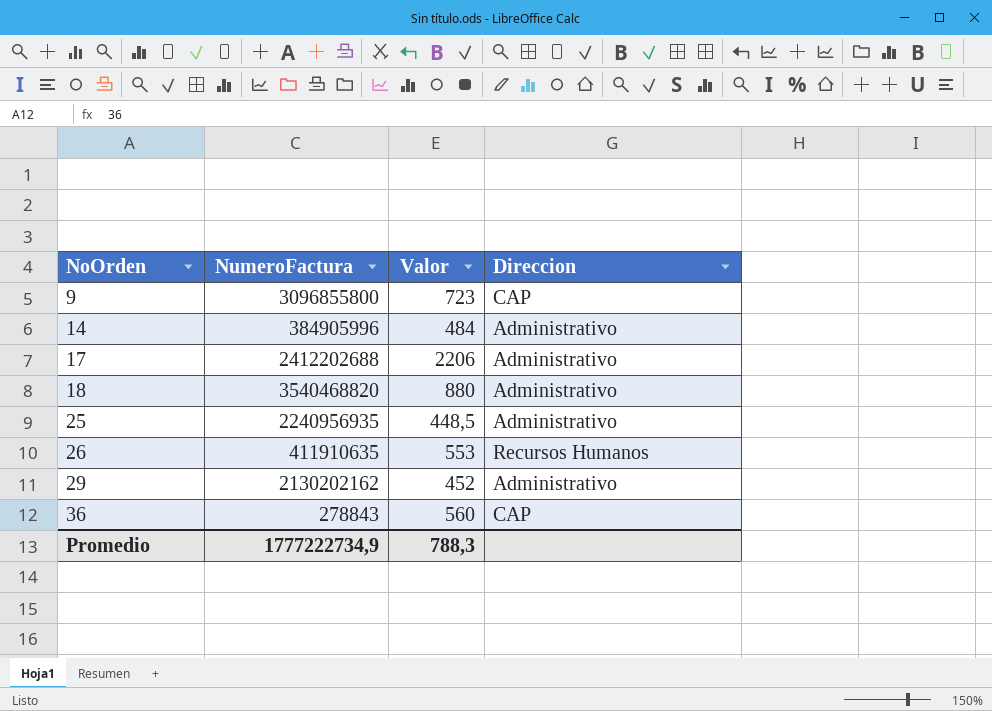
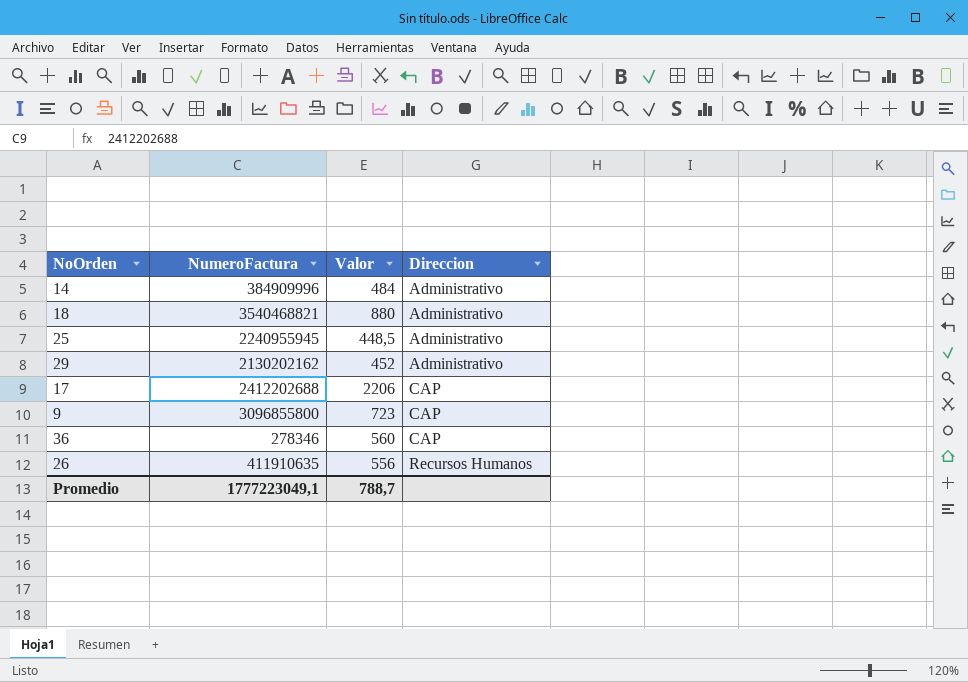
row order: NoOrden ascending -> Direccion ascending
14 | NumeroFactura: 384905996 -> 384909996
18 | NumeroFactura: 3540468820 -> 3540468821
25 | NumeroFactura: 2240956935 -> 2240955945
17 | Direccion: Administrativo -> CAP
36 | NumeroFactura: 278843 -> 278346
26 | Valor: 553 -> 556
Promedio | NumeroFactura: 1777222734,9 -> 1777223049,1
Promedio | Valor: 788,3 -> 788,7

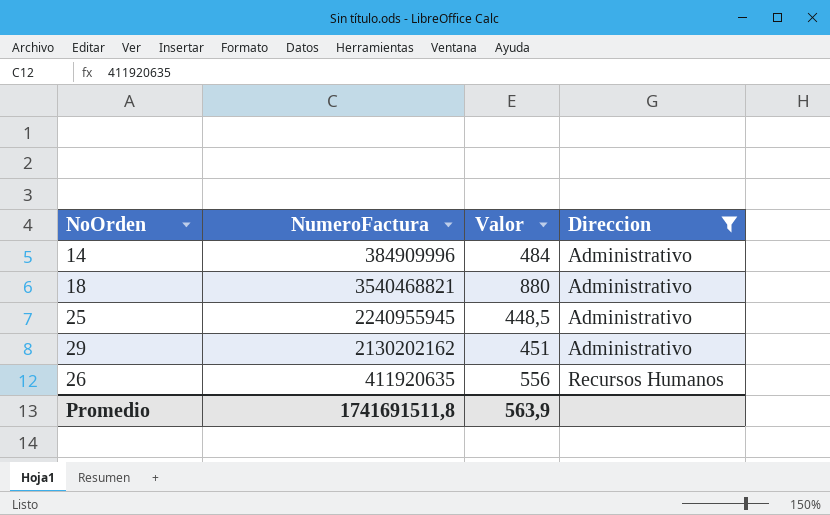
filter: none -> Direccion != CAP
29 | Valor: 452 -> 451
26 | NumeroFactura: 411910635 -> 411920635
Promedio | NumeroFactura: 1777223049,1 -> 1741691511,8
Promedio | Valor: 788,7 -> 563,9

